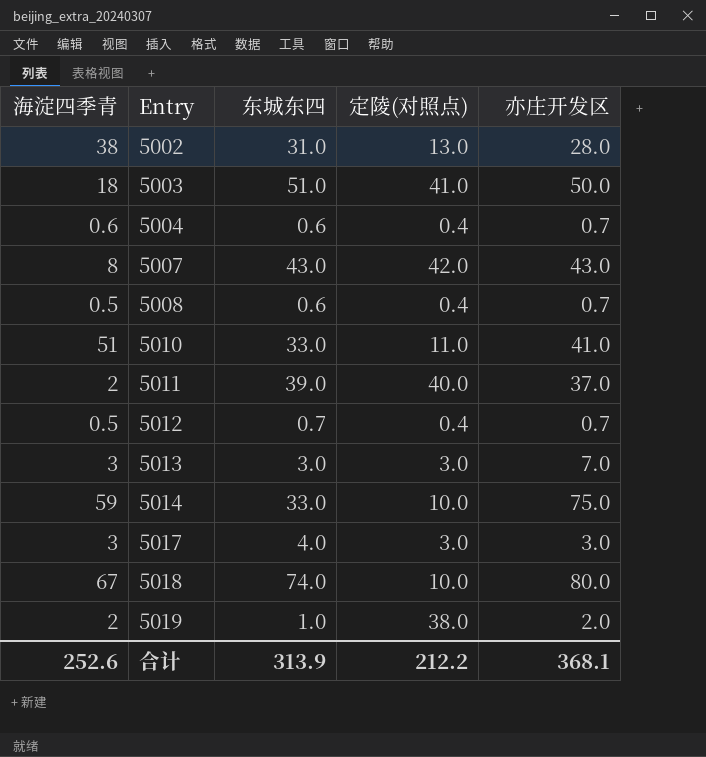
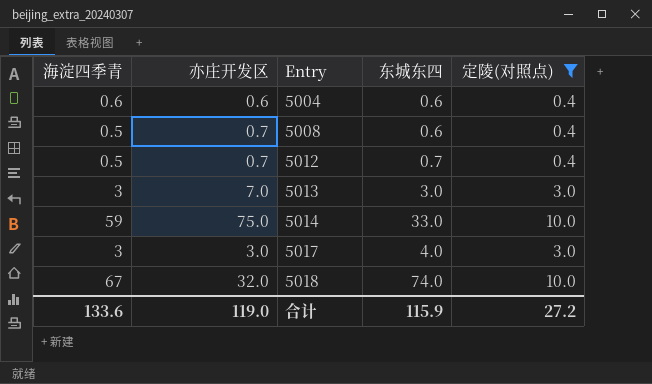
filter: none -> 定陵(对照点) <= 10.0
column 亦庄开发区 | position: 5 -> 2
5004 | 亦庄开发区: 0.7 -> 0.6
5018 | 亦庄开发区: 80.0 -> 32.0
合计 | 海淀四季青: 252.6 -> 133.6
合计 | 亦庄开发区: 368.1 -> 119.0
合计 | 东城东四: 313.9 -> 115.9
合计 | 定陵(对照点): 212.2 -> 27.2

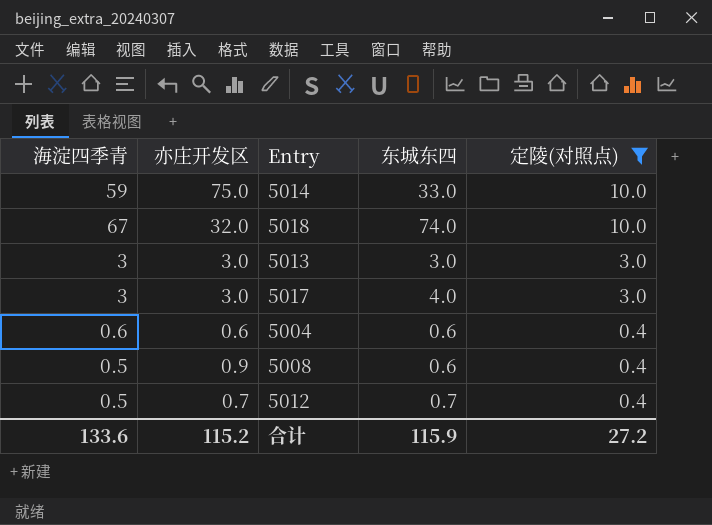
row order: Entry ascending -> 定陵(对照点) descending
5013 | 亦庄开发区: 7.0 -> 3.0
5008 | 亦庄开发区: 0.7 -> 0.9
合计 | 亦庄开发区: 119.0 -> 115.2

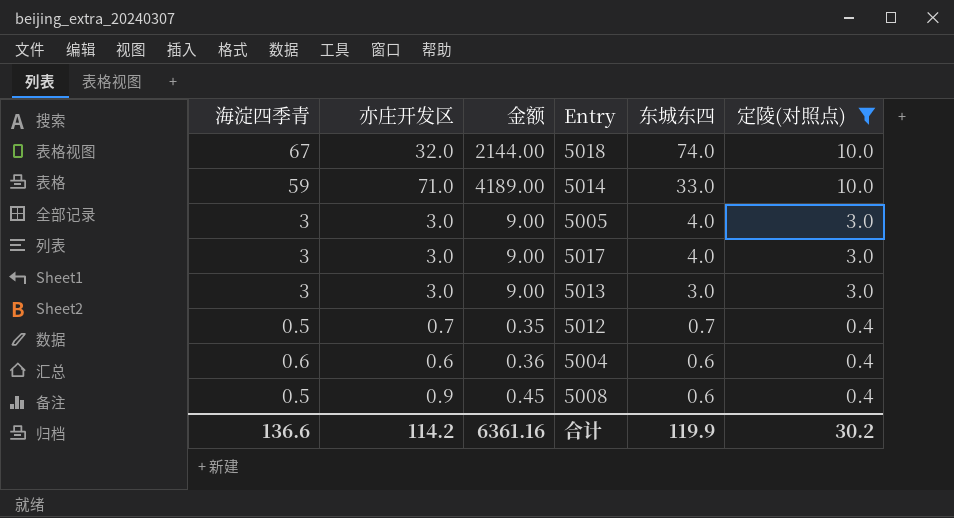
row order: 定陵(对照点) descending -> 东城东四 descending
column 金额 | formula: none -> [海淀四季青] * [亦庄开发区]
5014 | 亦庄开发区: 75.0 -> 71.0
row 5005: none -> 3 | 3.0 | 9.00 | 4.0 | 3.0
合计 | 海淀四季青: 133.6 -> 136.6
合计 | 亦庄开发区: 115.2 -> 114.2
合计 | 东城东四: 115.9 -> 119.9
合计 | 定陵(对照点): 27.2 -> 30.2

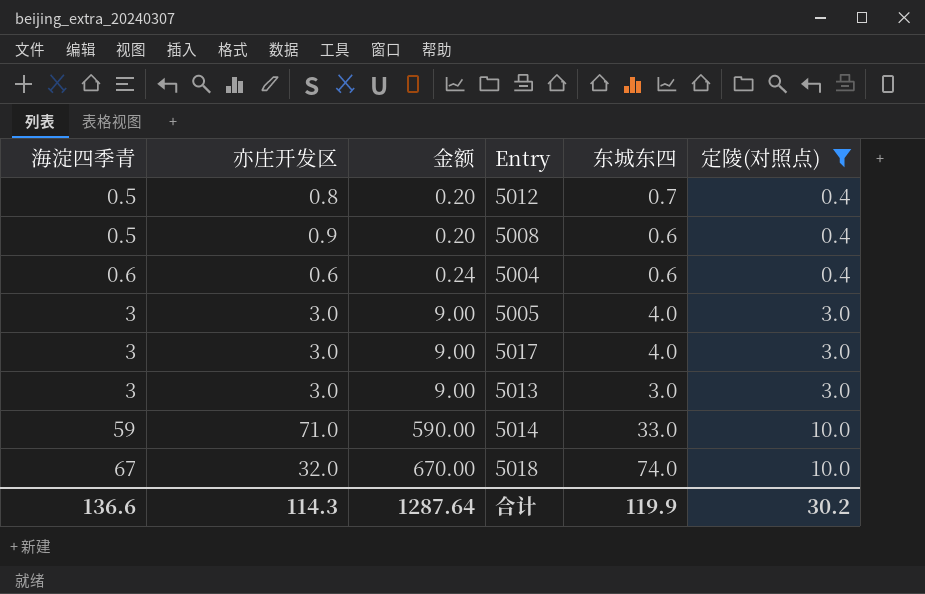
row order: 东城东四 descending -> 海淀四季青 ascending
column 金额 | formula: [海淀四季青] * [亦庄开发区] -> [海淀四季青] * [定陵(对照点)]
5012 | 亦庄开发区: 0.7 -> 0.8
合计 | 亦庄开发区: 114.2 -> 114.3
合计 | 金额: 6361.16 -> 1287.64

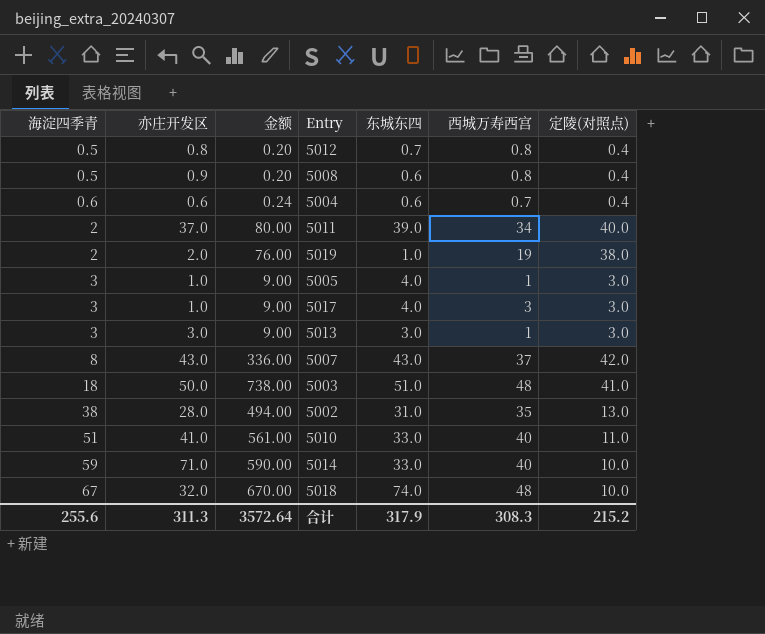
filter: 定陵(对照点) <= 10.0 -> none
column 西城万寿西宫 | position: none -> 6
5005 | 亦庄开发区: 3.0 -> 1.0
5017 | 亦庄开发区: 3.0 -> 1.0
合计 | 海淀四季青: 136.6 -> 255.6
合计 | 亦庄开发区: 114.3 -> 311.3
合计 | 金额: 1287.64 -> 3572.64
合计 | 东城东四: 119.9 -> 317.9
合计 | 定陵(对照点): 30.2 -> 215.2

